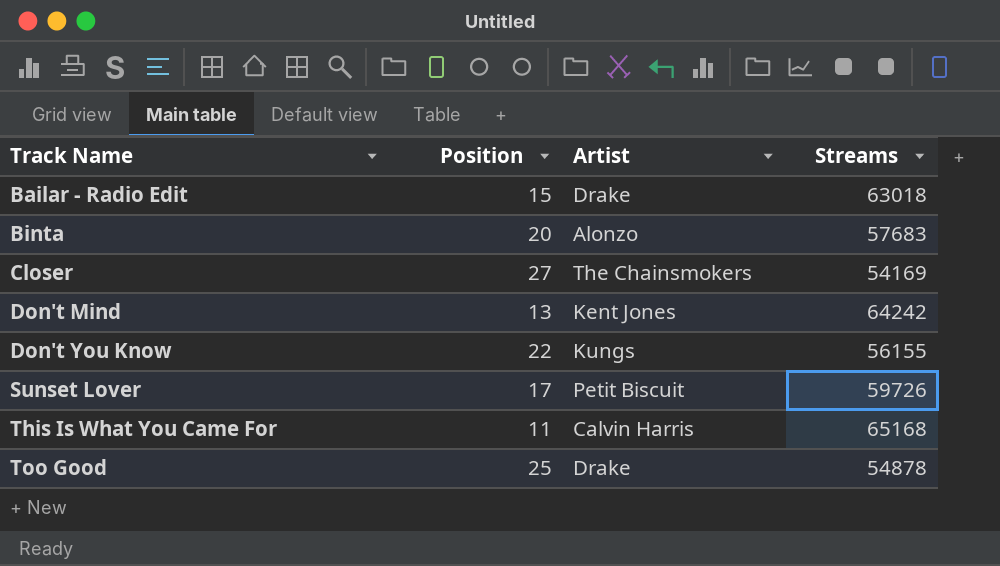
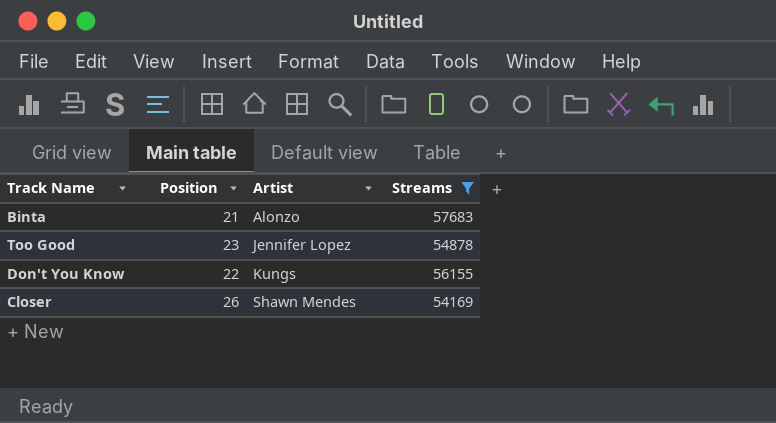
filter: none -> Streams <= 57683
row order: Track Name ascending -> Artist ascending
Binta | Position: 20 -> 21
Too Good | Position: 25 -> 23
Too Good | Artist: Drake -> Jennifer Lopez
Closer | Position: 27 -> 26
Closer | Artist: The Chainsmokers -> Shawn Mendes

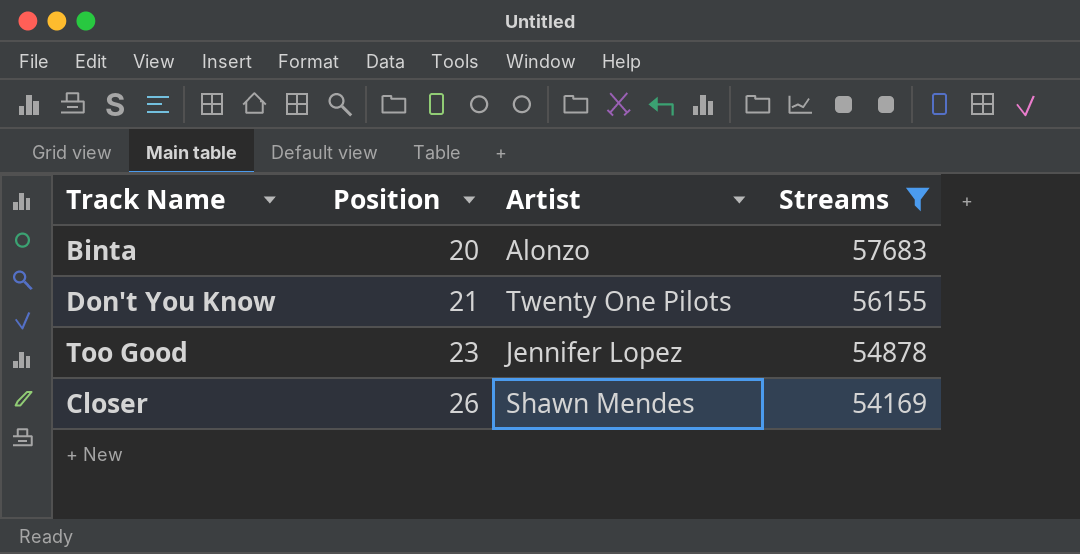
row order: Artist ascending -> Position ascending
Binta | Position: 21 -> 20
Don't You Know | Position: 22 -> 21
Don't You Know | Artist: Kungs -> Twenty One Pilots

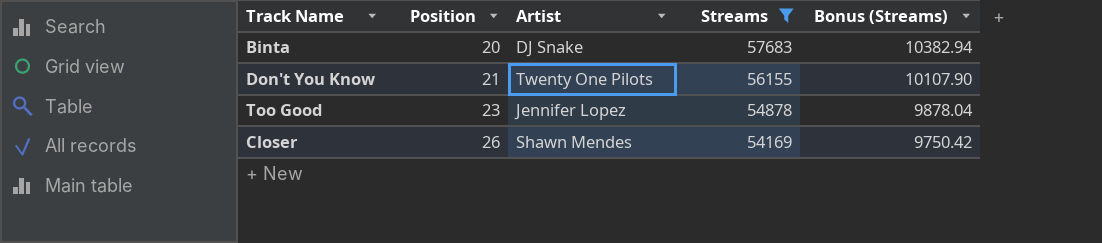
column Bonus (Streams) | formula: none -> [Streams] * 0.18
Binta | Artist: Alonzo -> DJ Snake

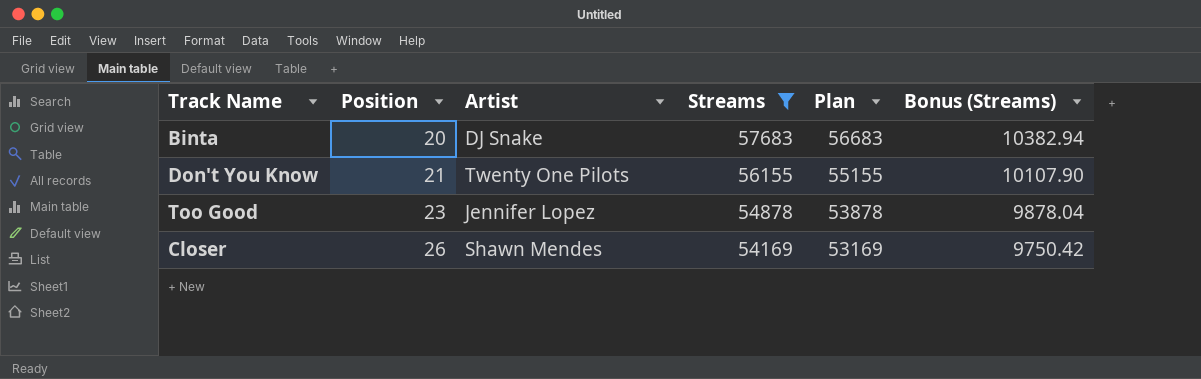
column Plan | formula: none -> [Streams] - 1000

